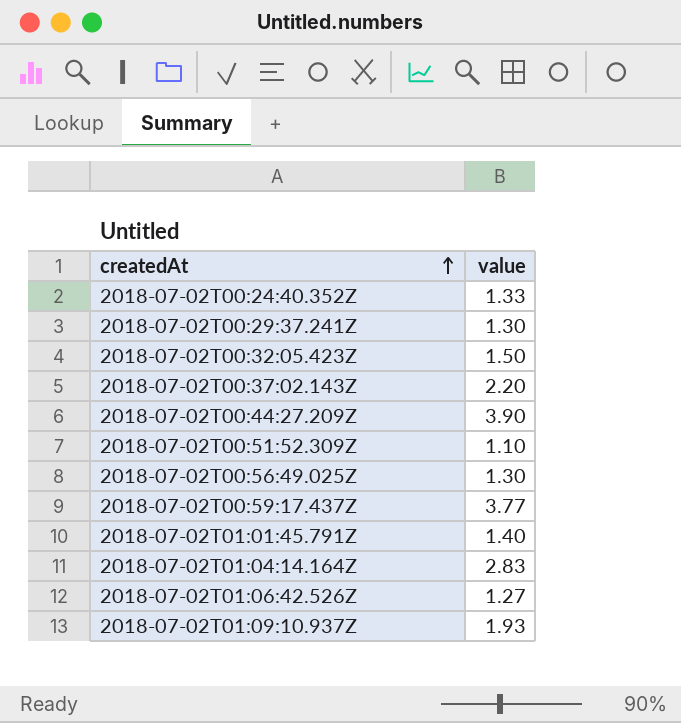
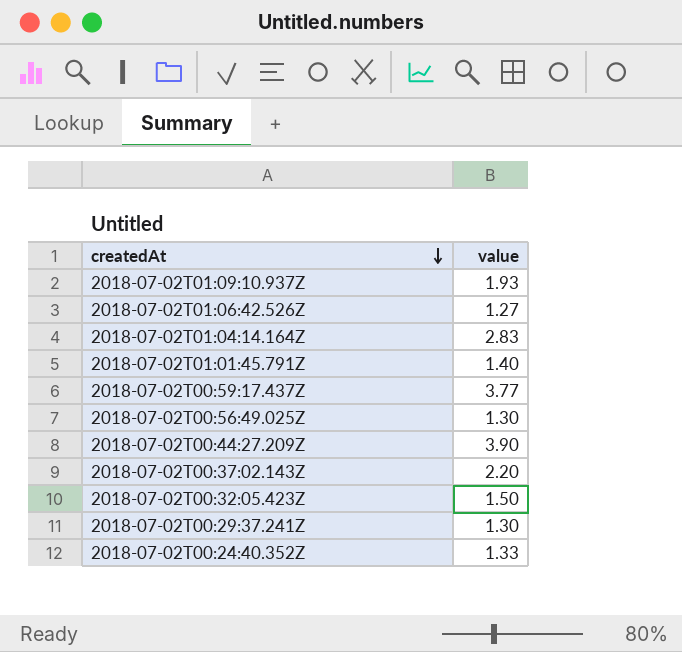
row order: createdAt ascending -> createdAt descending
row 2018-07-02T00:51:52.309Z: 1.10 -> none

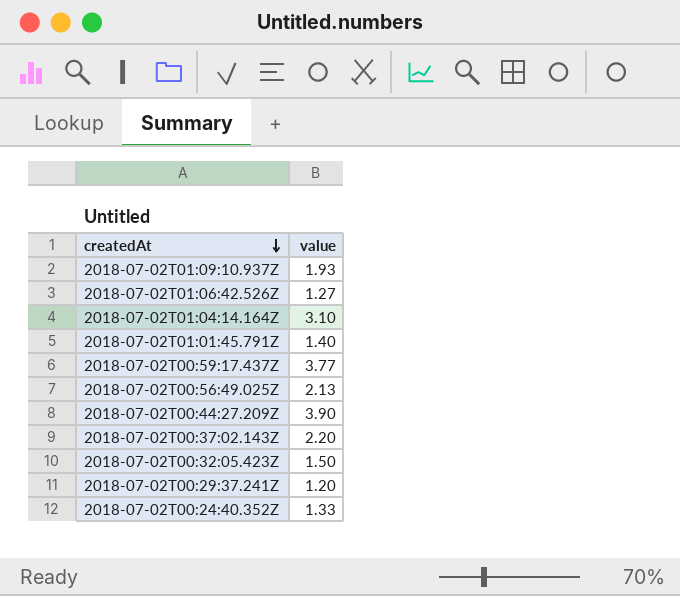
2018-07-02T01:04:14.164Z | value: 2.83 -> 3.10
2018-07-02T00:56:49.025Z | value: 1.30 -> 2.13
2018-07-02T00:29:37.241Z | value: 1.30 -> 1.20

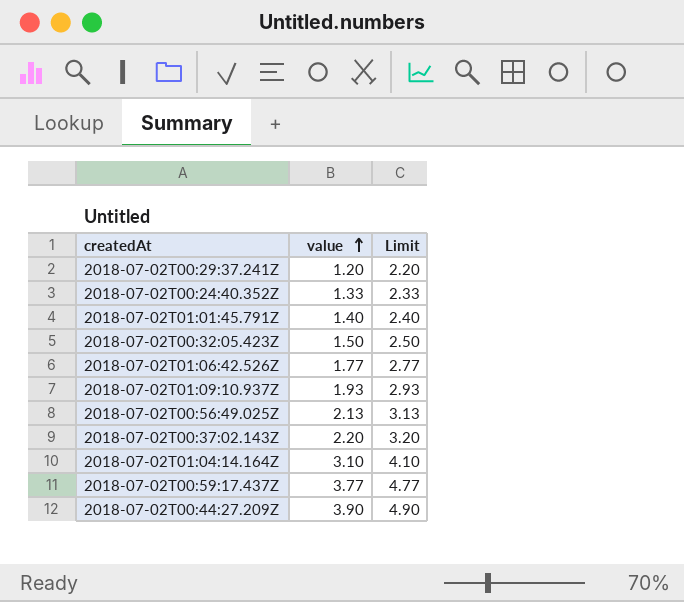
row order: createdAt descending -> value ascending
column Limit | formula: none -> [value] + 1
2018-07-02T01:06:42.526Z | value: 1.27 -> 1.77

